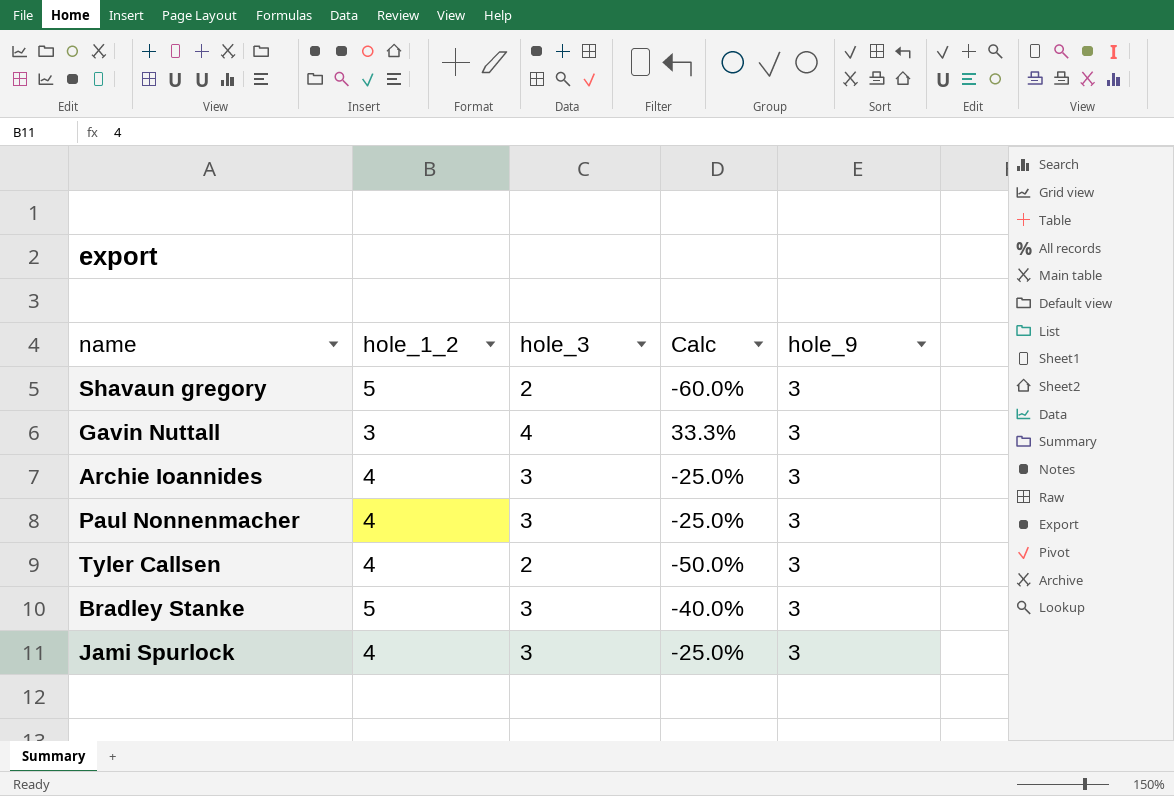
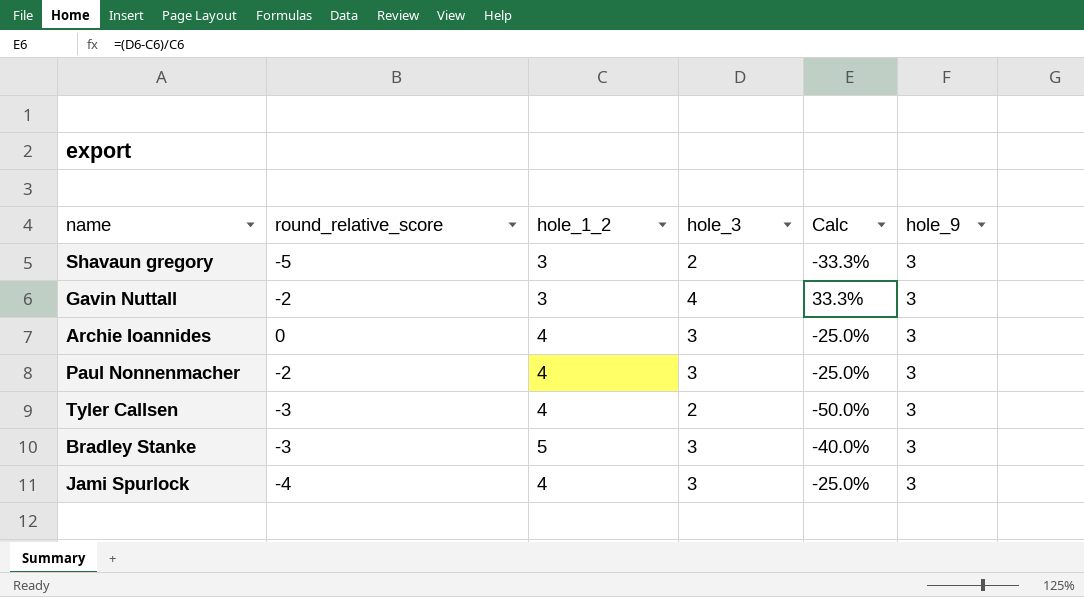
column round_relative_score | position: none -> 2
Shavaun gregory | hole_1_2: 5 -> 3
Shavaun gregory | Calc: -60.0% -> -33.3%

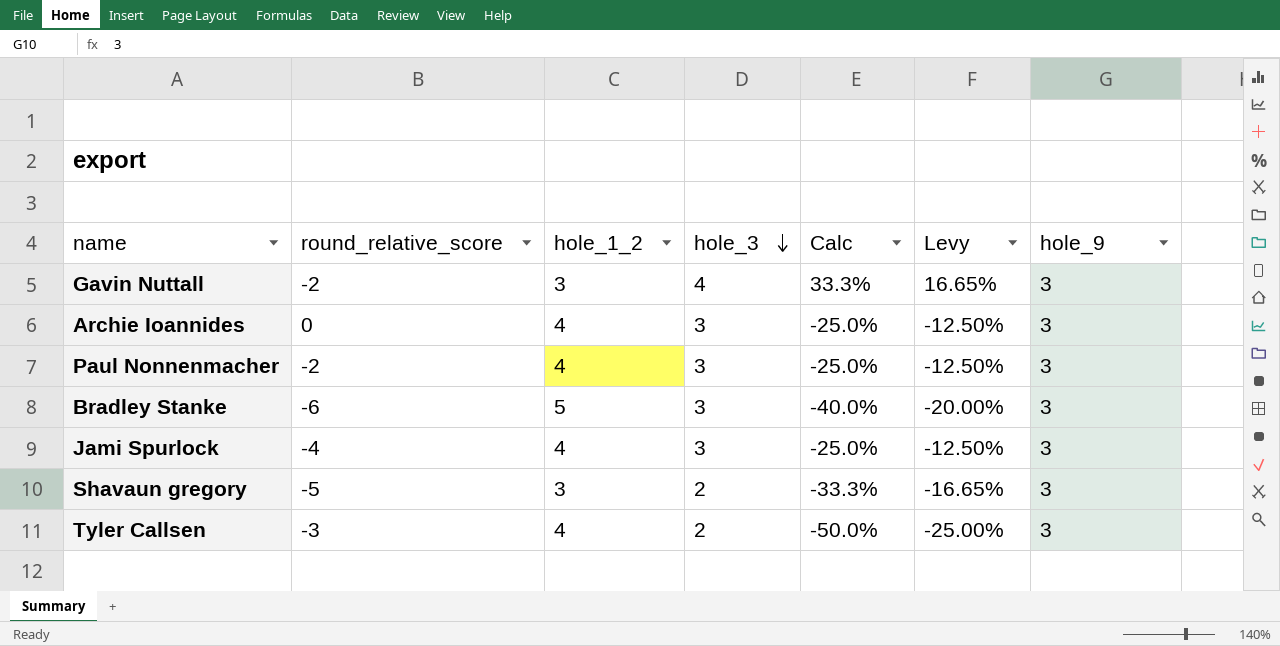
row order: none -> hole_3 descending
column Levy | formula: none -> [Calc] * 0.5
Bradley Stanke | round_relative_score: -3 -> -6

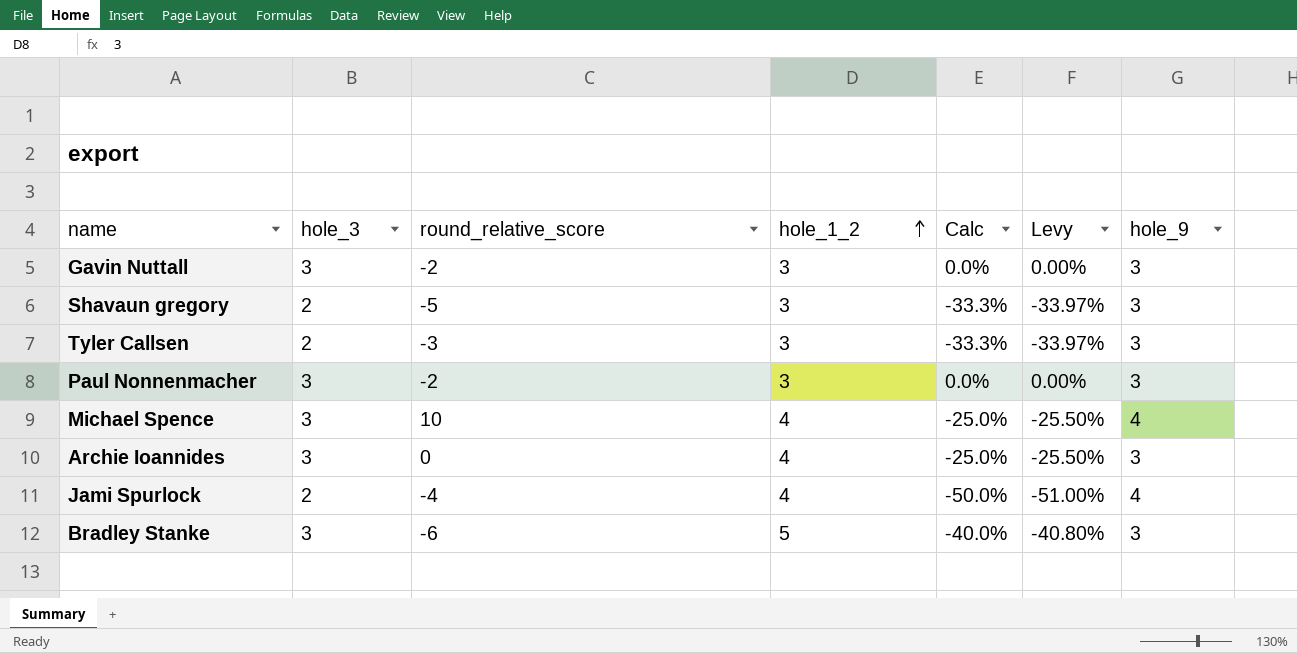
row order: hole_3 descending -> hole_1_2 ascending
column hole_3 | position: 4 -> 2
column Levy | formula: [Calc] * 0.5 -> [Calc] * 1.02
Gavin Nuttall | hole_3: 4 -> 3
Gavin Nuttall | Calc: 33.3% -> 0.0%
Tyler Callsen | hole_1_2: 4 -> 3
Tyler Callsen | Calc: -50.0% -> -33.3%
Paul Nonnenmacher | hole_1_2: 4 -> 3
Paul Nonnenmacher | Calc: -25.0% -> 0.0%
row Michael Spence: none -> 3 | 10 | 4 | -25.0% | -25.50% | 4
Jami Spurlock | hole_3: 3 -> 2
Jami Spurlock | Calc: -25.0% -> -50.0%
Jami Spurlock | hole_9: 3 -> 4

